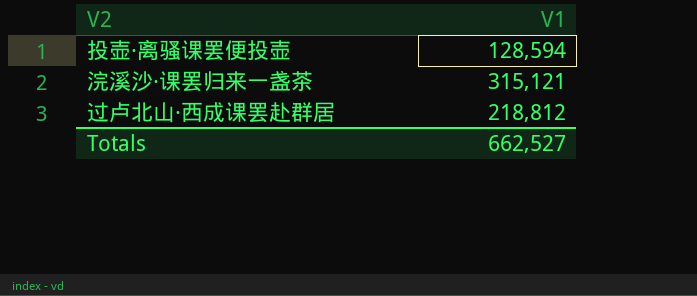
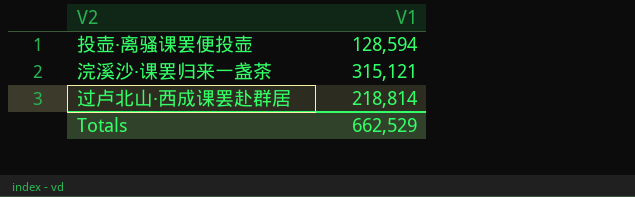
过卢北山·西成课罢赴群居 | V1: 218,812 -> 218,814
Totals | V1: 662,527 -> 662,529

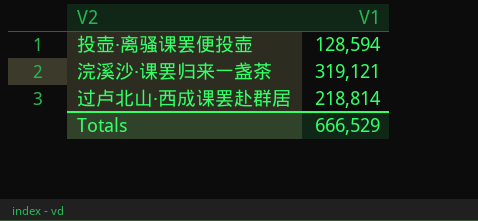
浣溪沙·课罢归来一盏茶 | V1: 315,121 -> 319,121
Totals | V1: 662,529 -> 666,529

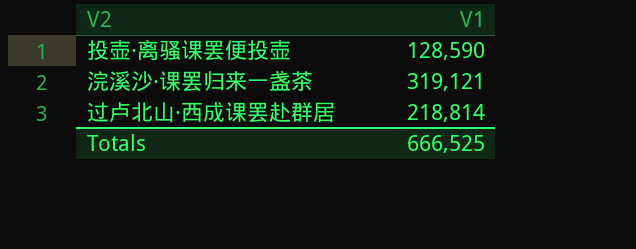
投壶·离骚课罢便投壶 | V1: 128,594 -> 128,590
Totals | V1: 666,529 -> 666,525

